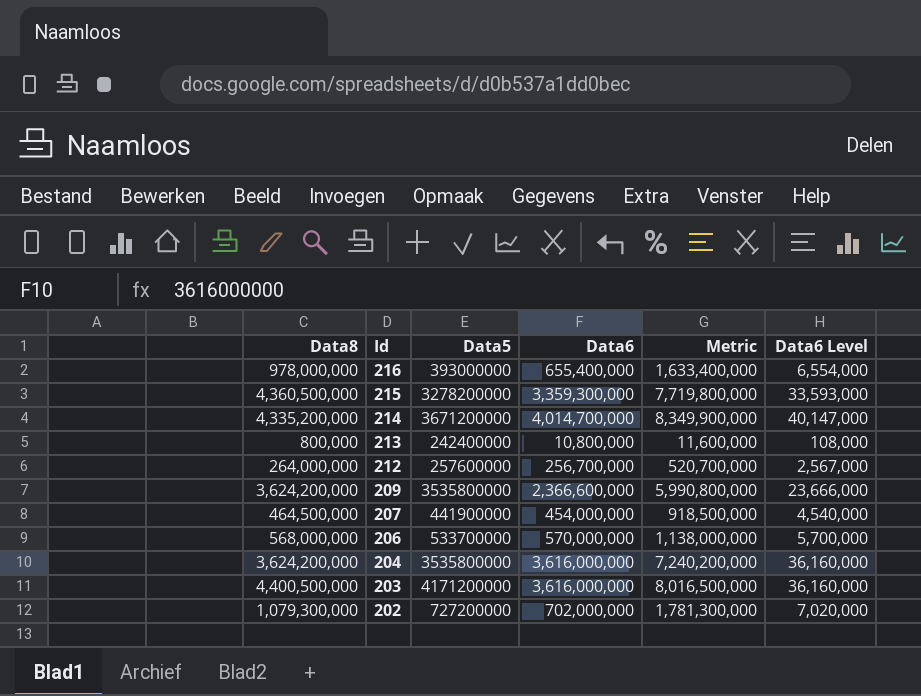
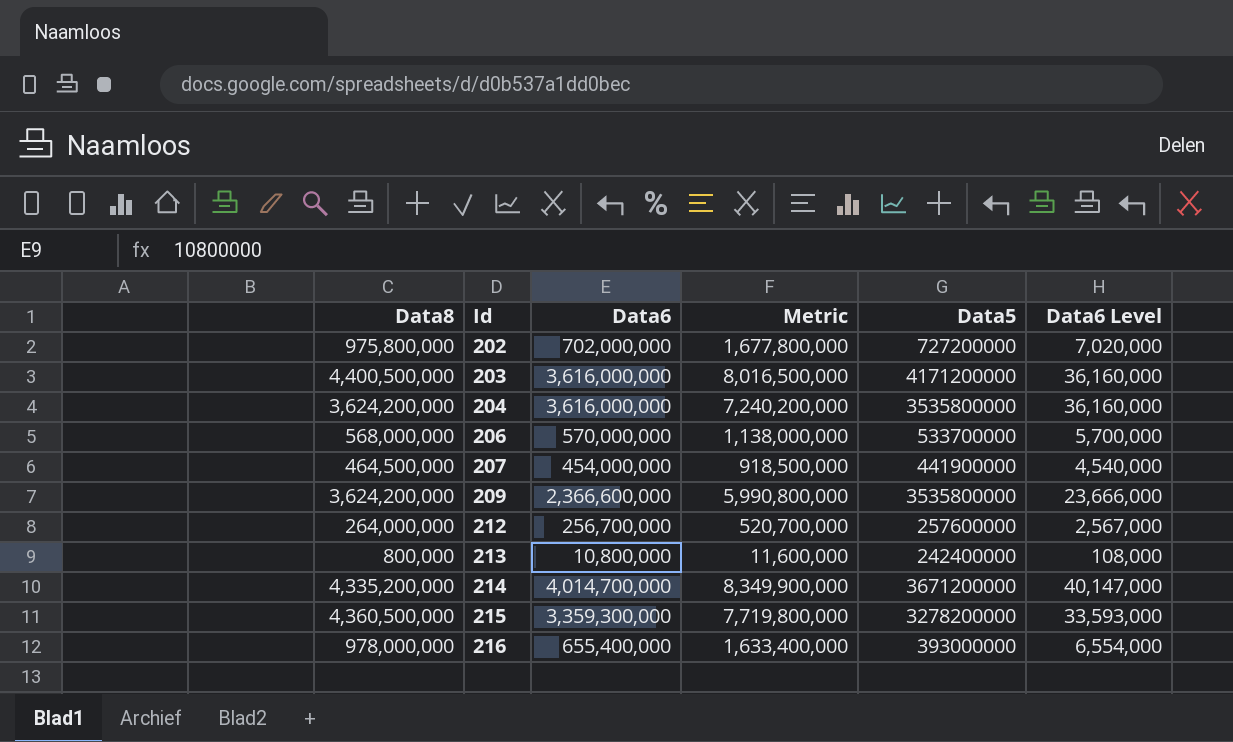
row order: Id descending -> Id ascending
column Data5 | position: 3 -> 5
202 | Data8: 1,079,300,000 -> 975,800,000
202 | Metric: 1,781,300,000 -> 1,677,800,000

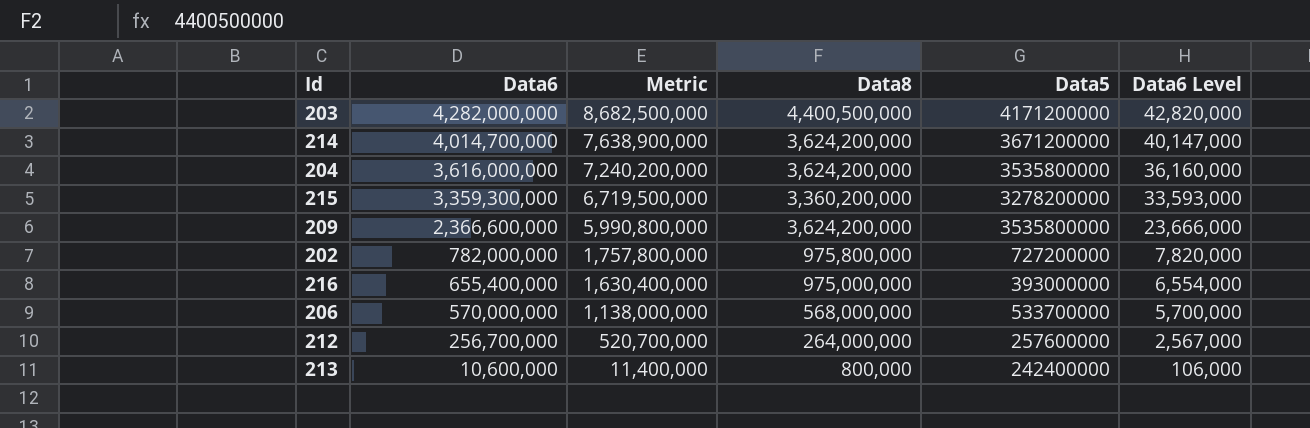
row order: Id ascending -> Data6 descending
column Data8 | position: 1 -> 4
row 207: 464,500,000 | 454,000,000 | 918,500,000 | 441900000 | 4,540,000 -> none
203 | Data6: 3,616,000,000 -> 4,282,000,000
203 | Metric: 8,016,500,000 -> 8,682,500,000
203 | Data6 Level: 36,160,000 -> 42,820,000
214 | Metric: 8,349,900,000 -> 7,638,900,000
214 | Data8: 4,335,200,000 -> 3,624,200,000
215 | Metric: 7,719,800,000 -> 6,719,500,000
215 | Data8: 4,360,500,000 -> 3,360,200,000
202 | Data6: 702,000,000 -> 782,000,000
202 | Metric: 1,677,800,000 -> 1,757,800,000
202 | Data6 Level: 7,020,000 -> 7,820,000
216 | Metric: 1,633,400,000 -> 1,630,400,000
216 | Data8: 978,000,000 -> 975,000,000
213 | Data6: 10,800,000 -> 10,600,000
213 | Metric: 11,600,000 -> 11,400,000
213 | Data6 Level: 108,000 -> 106,000

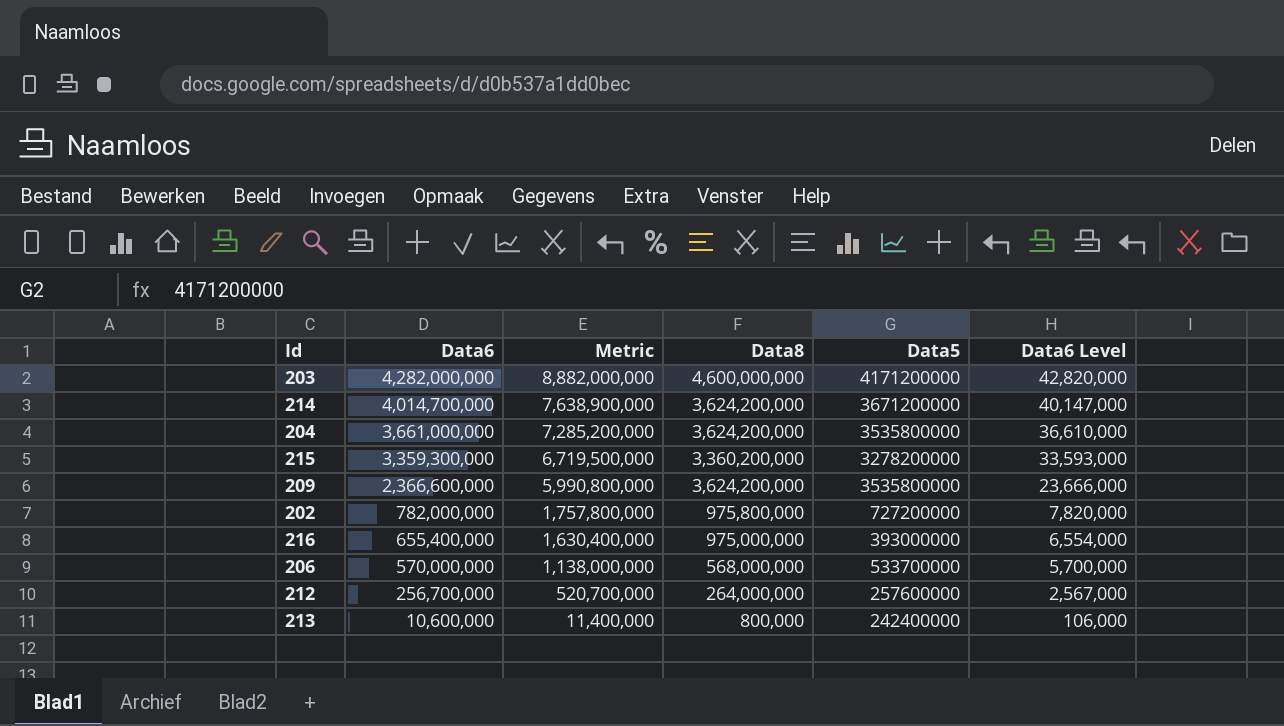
203 | Metric: 8,682,500,000 -> 8,882,000,000
203 | Data8: 4,400,500,000 -> 4,600,000,000
204 | Data6: 3,616,000,000 -> 3,661,000,000
204 | Metric: 7,240,200,000 -> 7,285,200,000
204 | Data6 Level: 36,160,000 -> 36,610,000

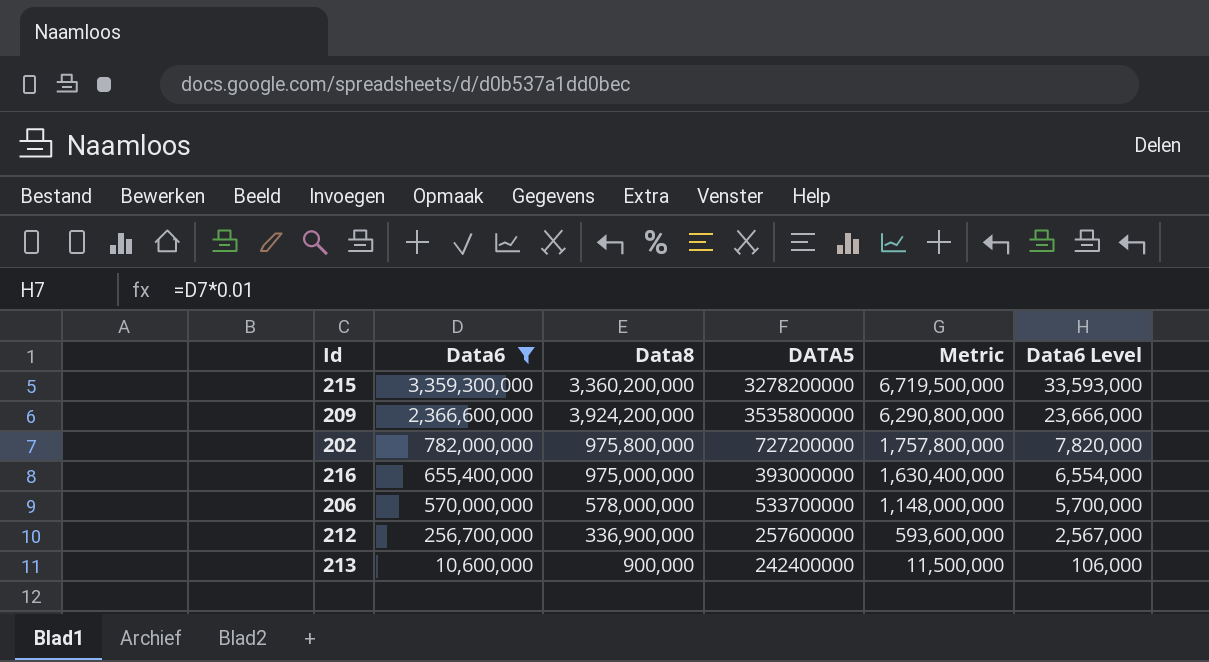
filter: none -> Data6 <= 3,359,300,000
column name: Data5 -> DATA5
column Metric | position: 3 -> 5
209 | Data8: 3,624,200,000 -> 3,924,200,000
209 | Metric: 5,990,800,000 -> 6,290,800,000
206 | Data8: 568,000,000 -> 578,000,000
206 | Metric: 1,138,000,000 -> 1,148,000,000
212 | Data8: 264,000,000 -> 336,900,000
212 | Metric: 520,700,000 -> 593,600,000
213 | Data8: 800,000 -> 900,000
213 | Metric: 11,400,000 -> 11,500,000

